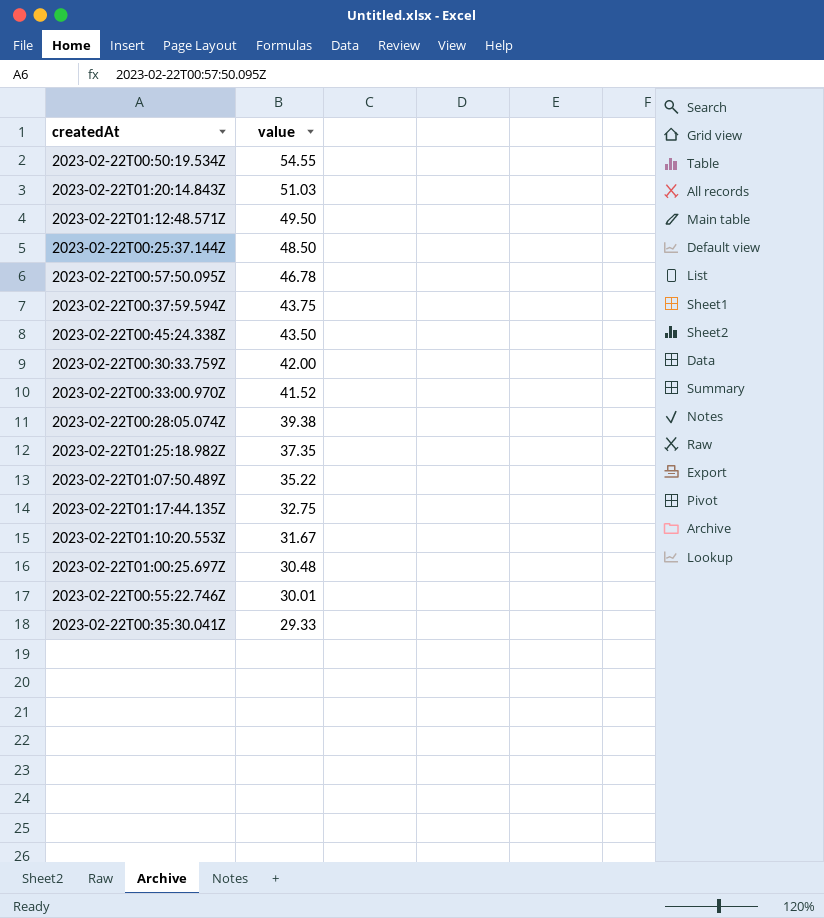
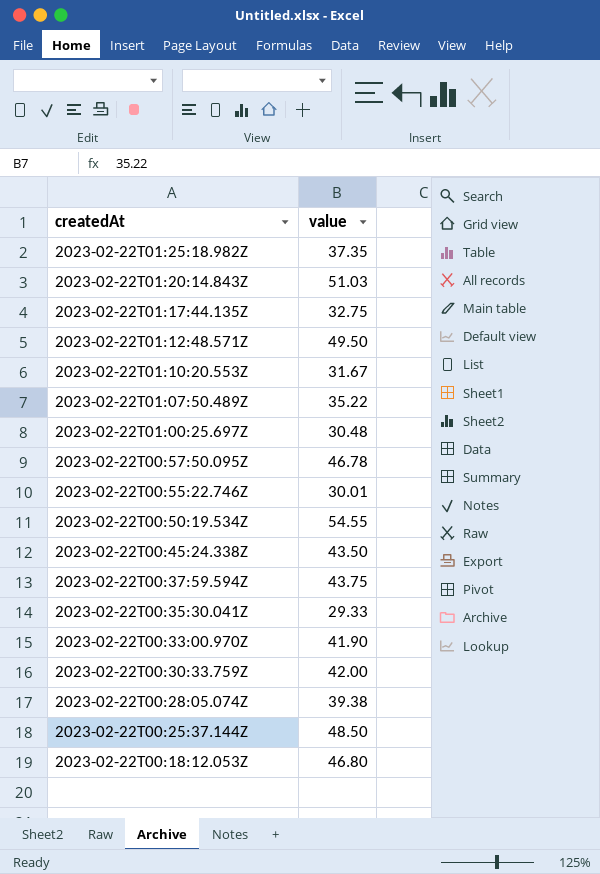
row order: value descending -> createdAt descending
2023-02-22T00:33:00.970Z | value: 41.52 -> 41.90
row 2023-02-22T00:18:12.053Z: none -> 46.80

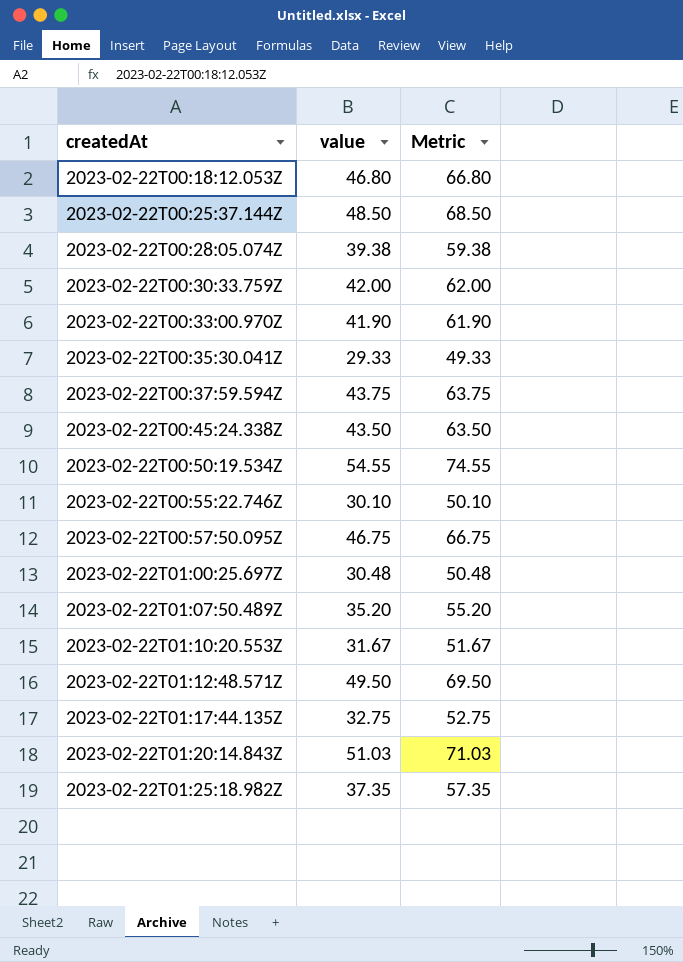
row order: createdAt descending -> createdAt ascending
column Metric | formula: none -> [value] + 20
2023-02-22T00:55:22.746Z | value: 30.01 -> 30.10
2023-02-22T00:57:50.095Z | value: 46.78 -> 46.75
2023-02-22T01:07:50.489Z | value: 35.22 -> 35.20

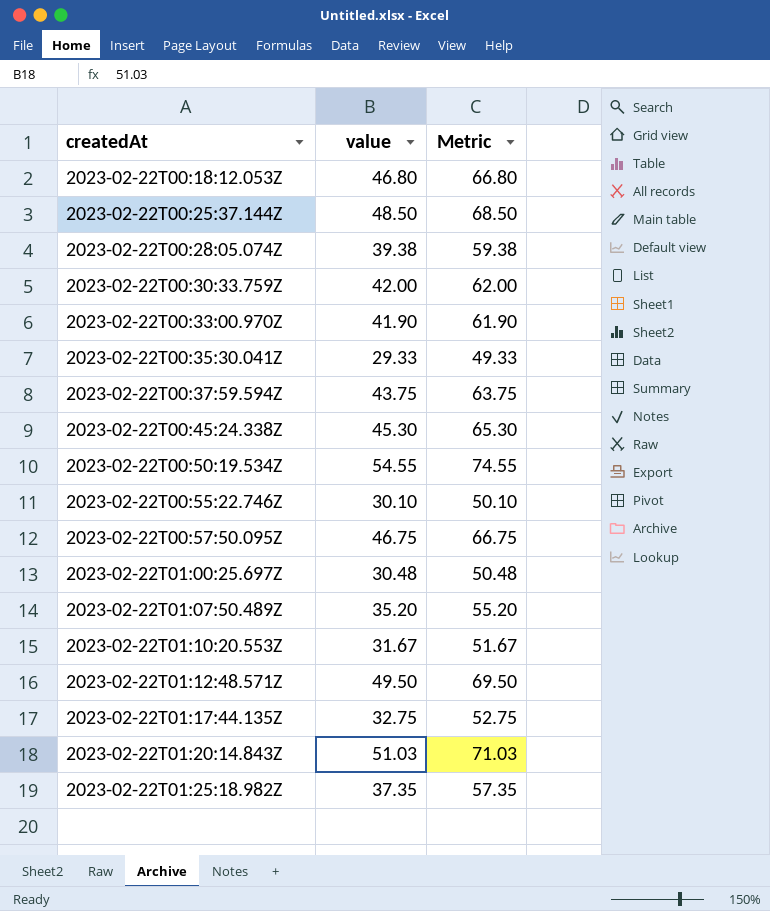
2023-02-22T00:45:24.338Z | value: 43.50 -> 45.30
2023-02-22T00:45:24.338Z | Metric: 63.50 -> 65.30

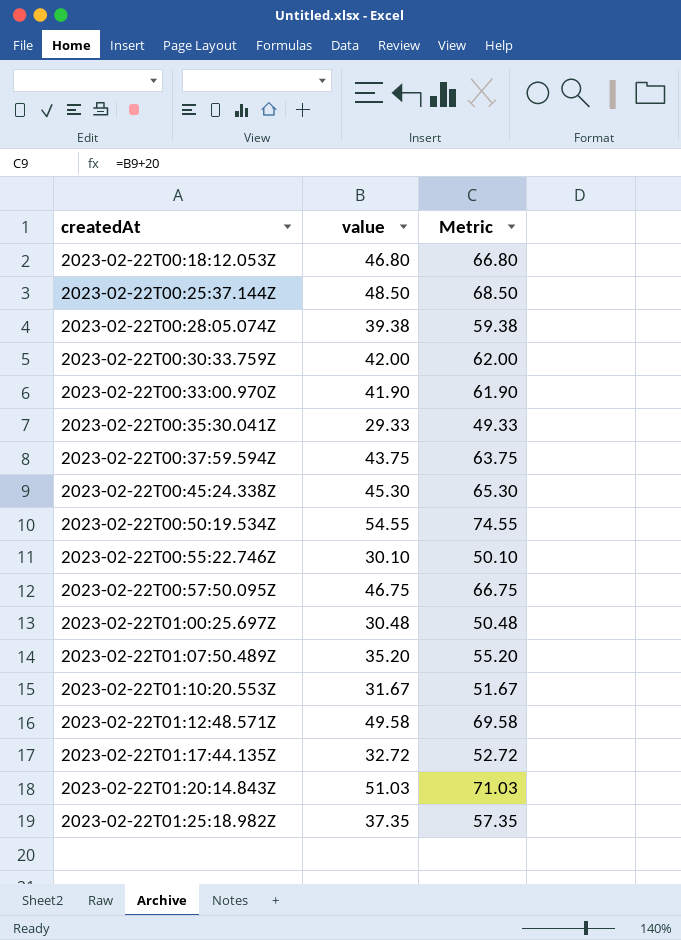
2023-02-22T01:12:48.571Z | value: 49.50 -> 49.58
2023-02-22T01:12:48.571Z | Metric: 69.50 -> 69.58
2023-02-22T01:17:44.135Z | value: 32.75 -> 32.72
2023-02-22T01:17:44.135Z | Metric: 52.75 -> 52.72

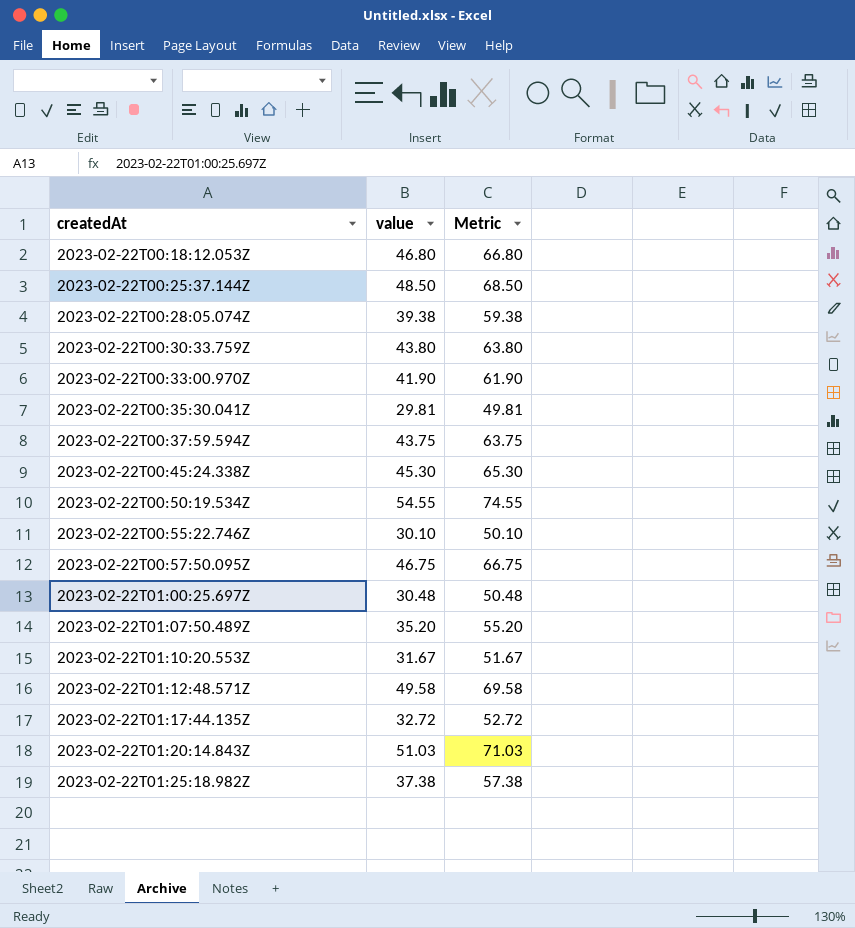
2023-02-22T00:30:33.759Z | value: 42.00 -> 43.80
2023-02-22T00:30:33.759Z | Metric: 62.00 -> 63.80
2023-02-22T00:35:30.041Z | value: 29.33 -> 29.81
2023-02-22T00:35:30.041Z | Metric: 49.33 -> 49.81
2023-02-22T01:25:18.982Z | value: 37.35 -> 37.38
2023-02-22T01:25:18.982Z | Metric: 57.35 -> 57.38

